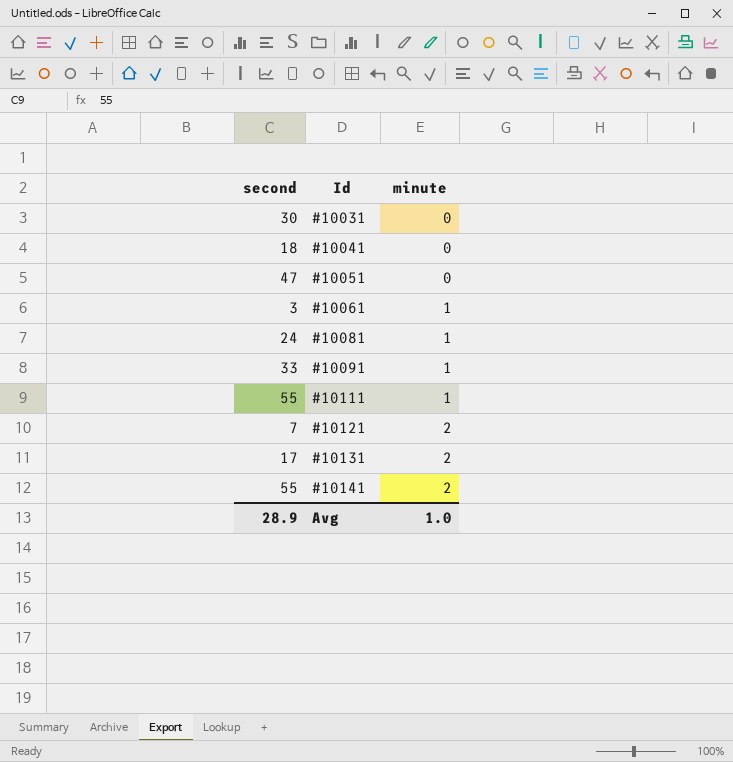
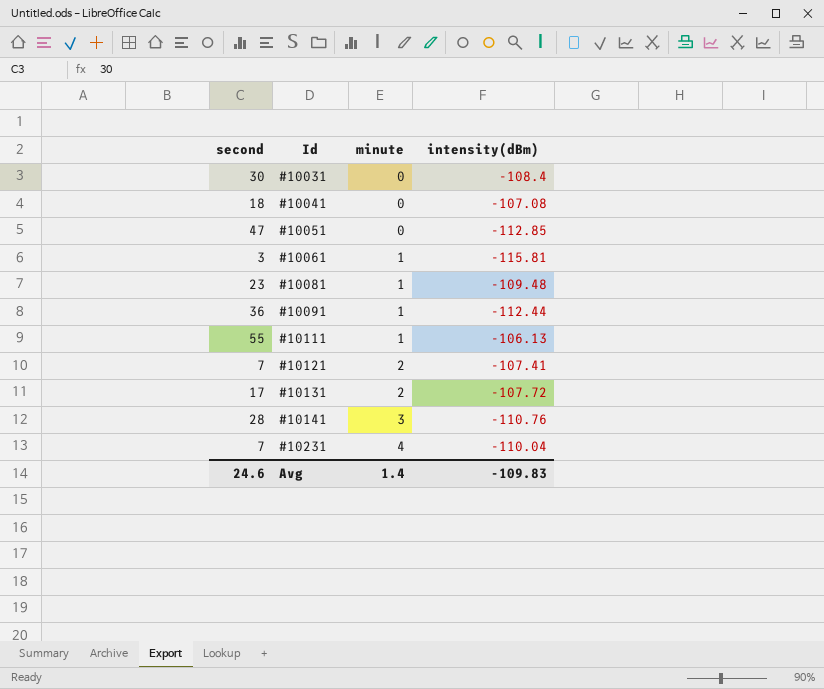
column intensity(dBm) | position: none -> 4
#10081 | second: 24 -> 23
#10091 | second: 33 -> 36
#10141 | second: 55 -> 28
#10141 | minute: 2 -> 3
row #10231: none -> 7 | 4 | -110.04
Avg | second: 28.9 -> 24.6
Avg | minute: 1.0 -> 1.4

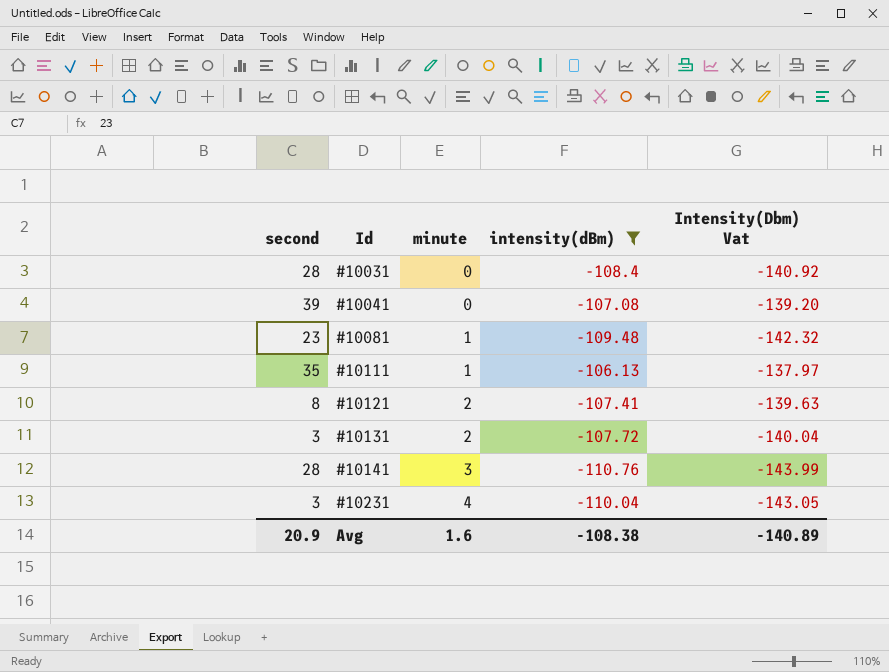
filter: none -> intensity(dBm) >= -110.76
column Intensity(Dbm) Vat | formula: none -> [intensity(dBm)] * 1.3
#10031 | second: 30 -> 28
#10041 | second: 18 -> 39
#10111 | second: 55 -> 35
#10121 | second: 7 -> 8
#10131 | second: 17 -> 3
#10231 | second: 7 -> 3
Avg | second: 24.6 -> 20.9
Avg | minute: 1.4 -> 1.6
Avg | intensity(dBm): -109.83 -> -108.38

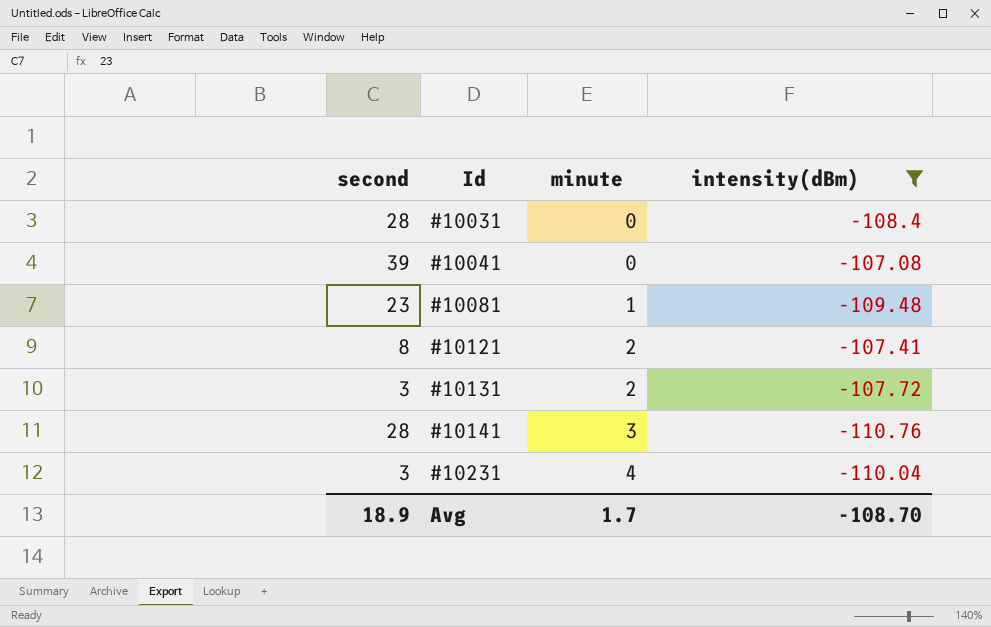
column Intensity(Dbm) Vat | formula: [intensity(dBm)] * 1.3 -> none
row #10111: 35 | 1 | -106.13 | -137.97 -> none
Avg | second: 20.9 -> 18.9
Avg | minute: 1.6 -> 1.7
Avg | intensity(dBm): -108.38 -> -108.70

